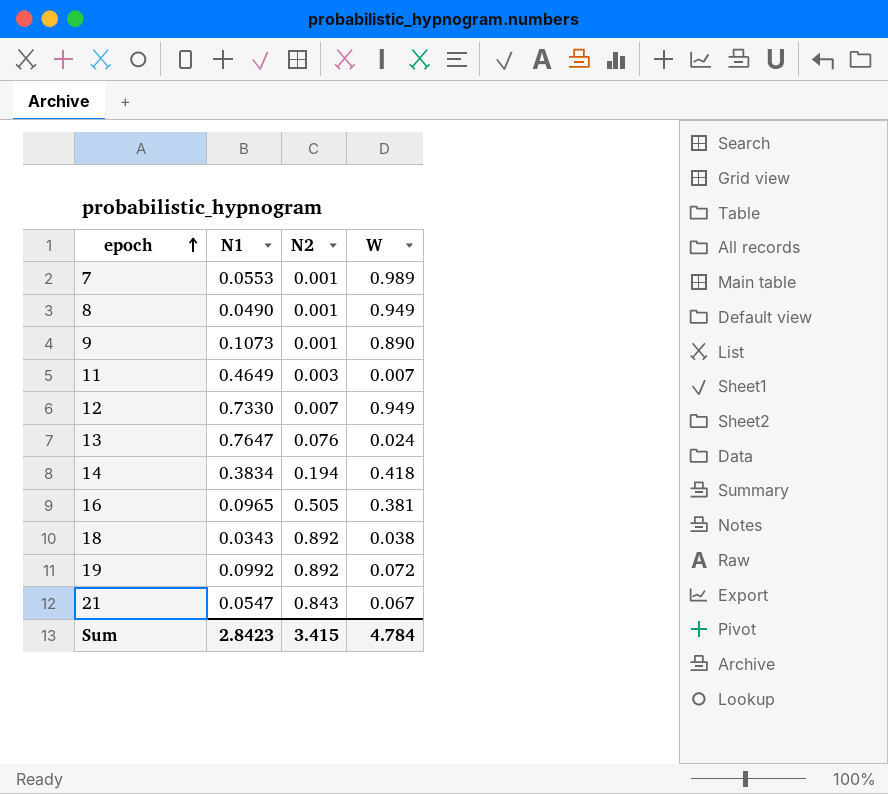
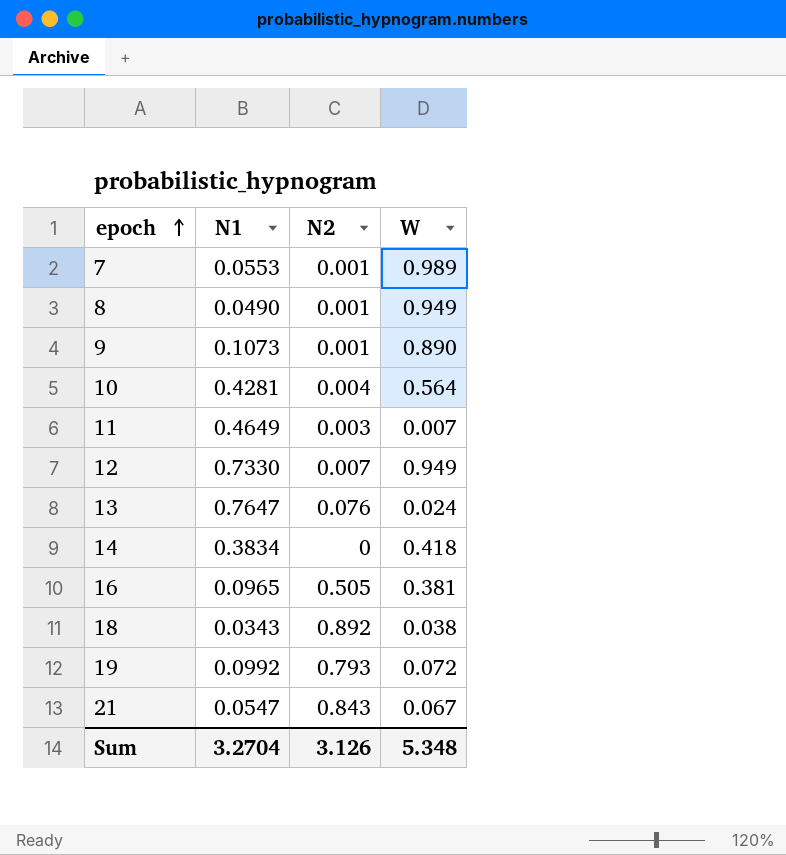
row 10: none -> 0.4281 | 0.004 | 0.564
14 | N2: 0.194 -> 0
19 | N2: 0.892 -> 0.793
Sum | N1: 2.8423 -> 3.2704
Sum | N2: 3.415 -> 3.126
Sum | W: 4.784 -> 5.348

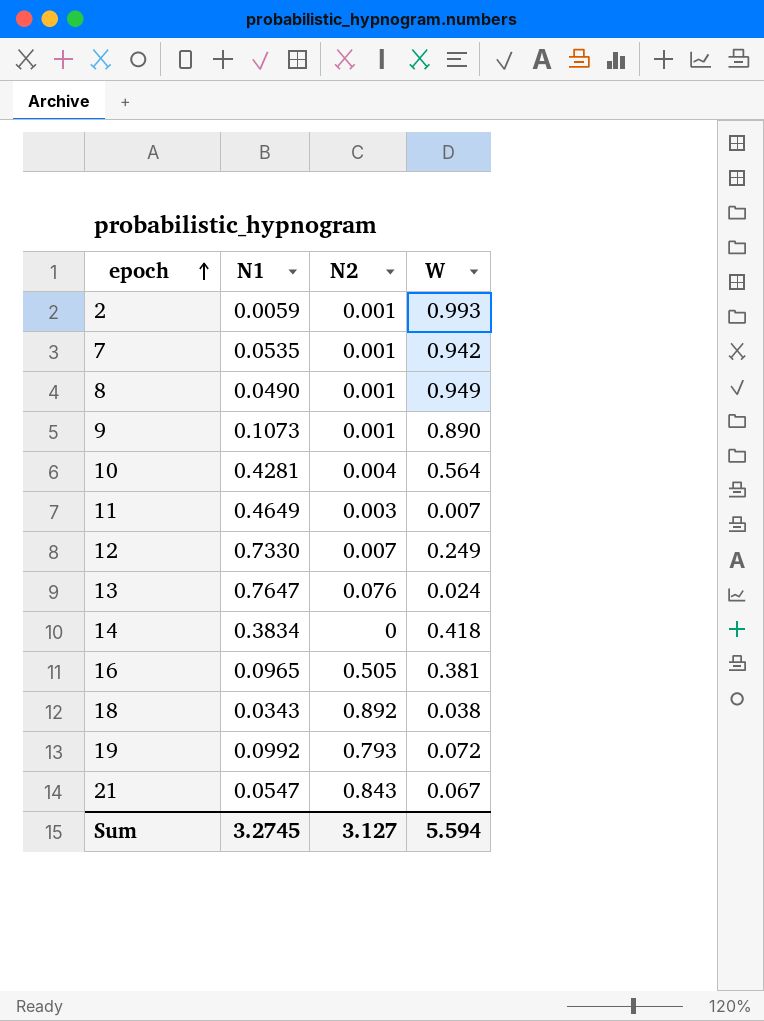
row 2: none -> 0.0059 | 0.001 | 0.993
7 | N1: 0.0553 -> 0.0535
7 | W: 0.989 -> 0.942
12 | W: 0.949 -> 0.249
Sum | N1: 3.2704 -> 3.2745
Sum | N2: 3.126 -> 3.127
Sum | W: 5.348 -> 5.594

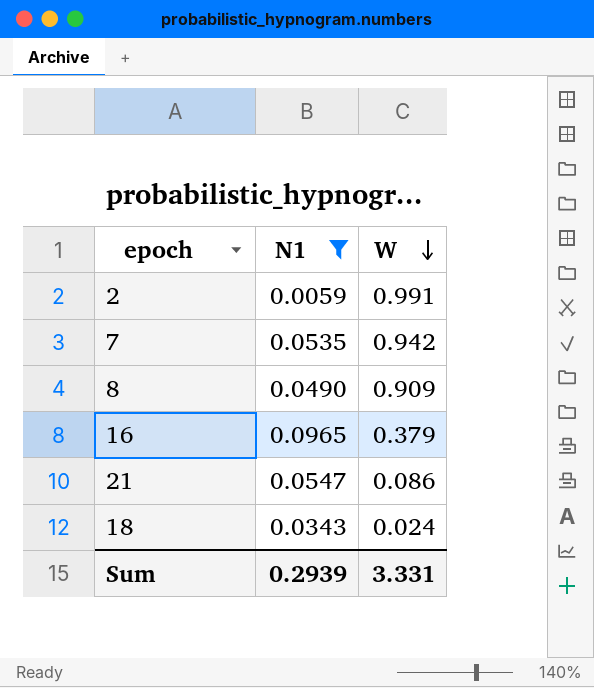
filter: none -> N1 <= 0.0965
row order: epoch ascending -> W descending
column N2 | position: 3 -> none
2 | W: 0.993 -> 0.991
8 | W: 0.949 -> 0.909
16 | W: 0.381 -> 0.379
21 | W: 0.067 -> 0.086
18 | W: 0.038 -> 0.024
Sum | N1: 3.2745 -> 0.2939
Sum | W: 5.594 -> 3.331

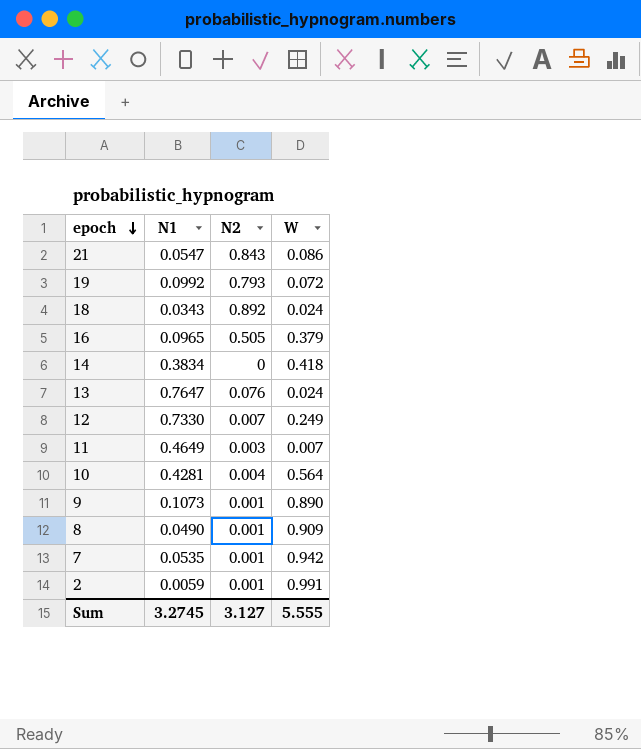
filter: N1 <= 0.0965 -> none
row order: W descending -> epoch descending
column N2 | position: none -> 3
Sum | N1: 0.2939 -> 3.2745
Sum | W: 3.331 -> 5.555

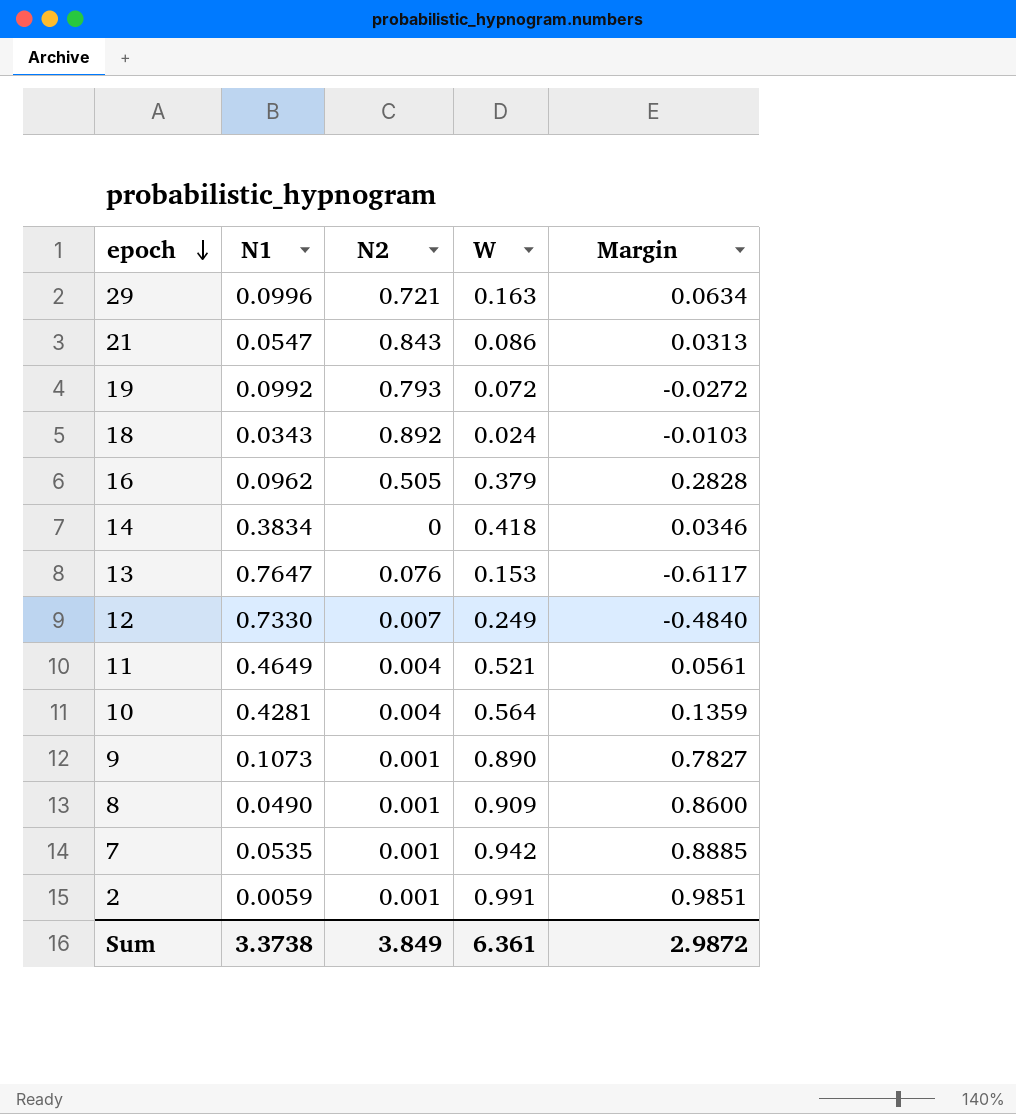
column Margin | formula: none -> [W] - [N1]
row 29: none -> 0.0996 | 0.721 | 0.163 | 0.0634
16 | N1: 0.0965 -> 0.0962
13 | W: 0.024 -> 0.153
11 | N2: 0.003 -> 0.004
11 | W: 0.007 -> 0.521
Sum | N1: 3.2745 -> 3.3738
Sum | N2: 3.127 -> 3.849
Sum | W: 5.555 -> 6.361

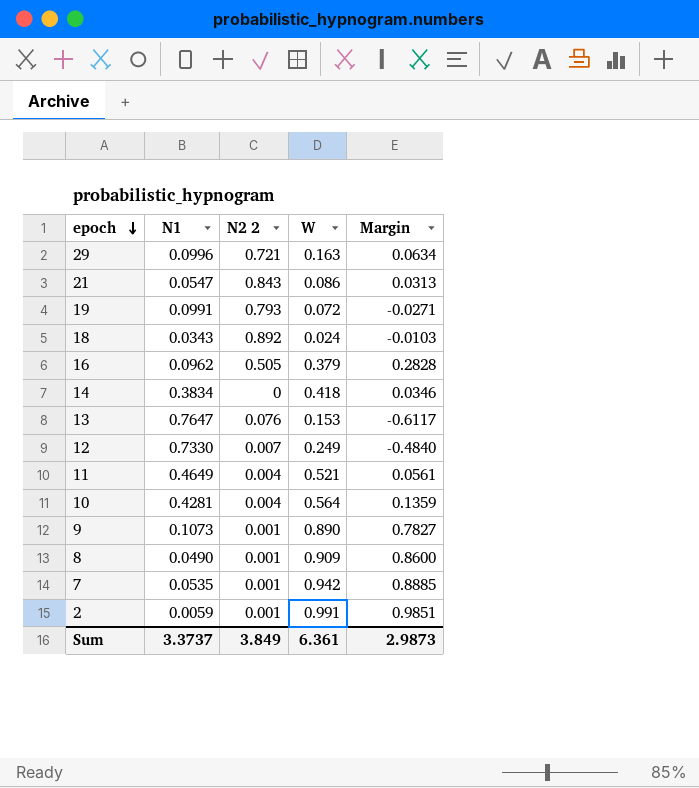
column name: N2 -> N2 2
19 | N1: 0.0992 -> 0.0991
19 | Margin: -0.0272 -> -0.0271
Sum | N1: 3.3738 -> 3.3737
Sum | Margin: 2.9872 -> 2.9873

